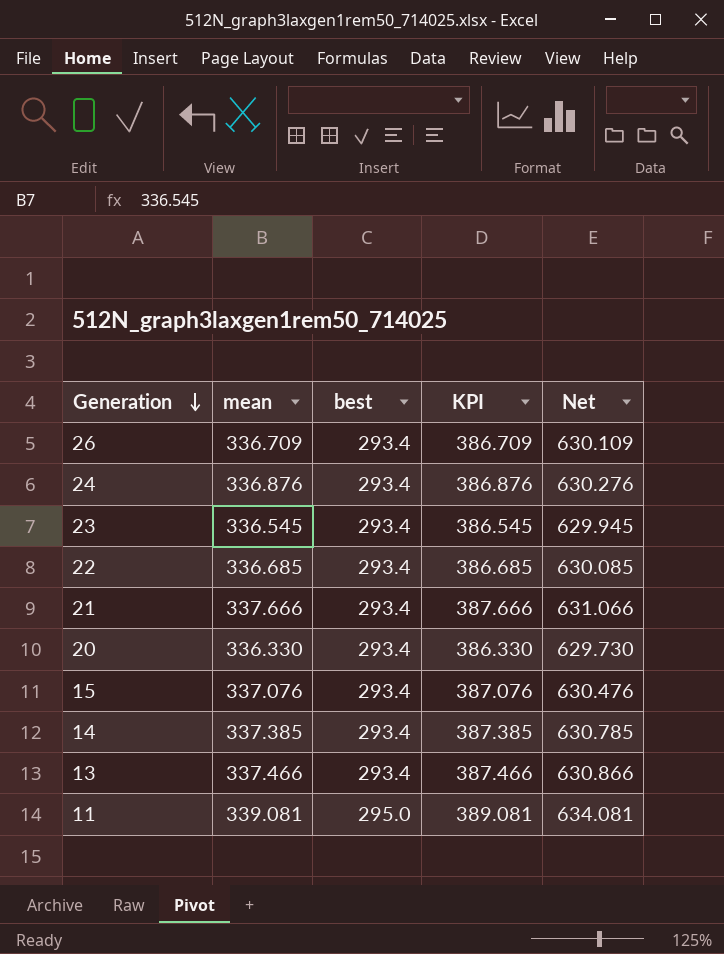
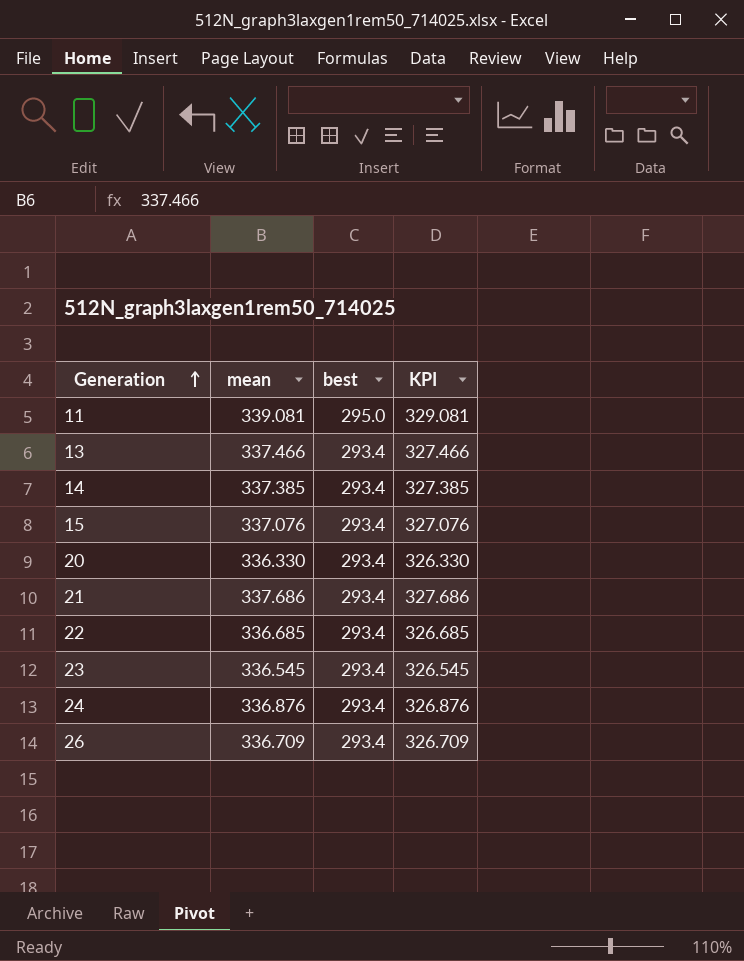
row order: Generation descending -> Generation ascending
column Net | formula: [mean] + [best] -> none
column KPI | formula: [mean] + 50 -> [mean] - 10
21 | mean: 337.666 -> 337.686

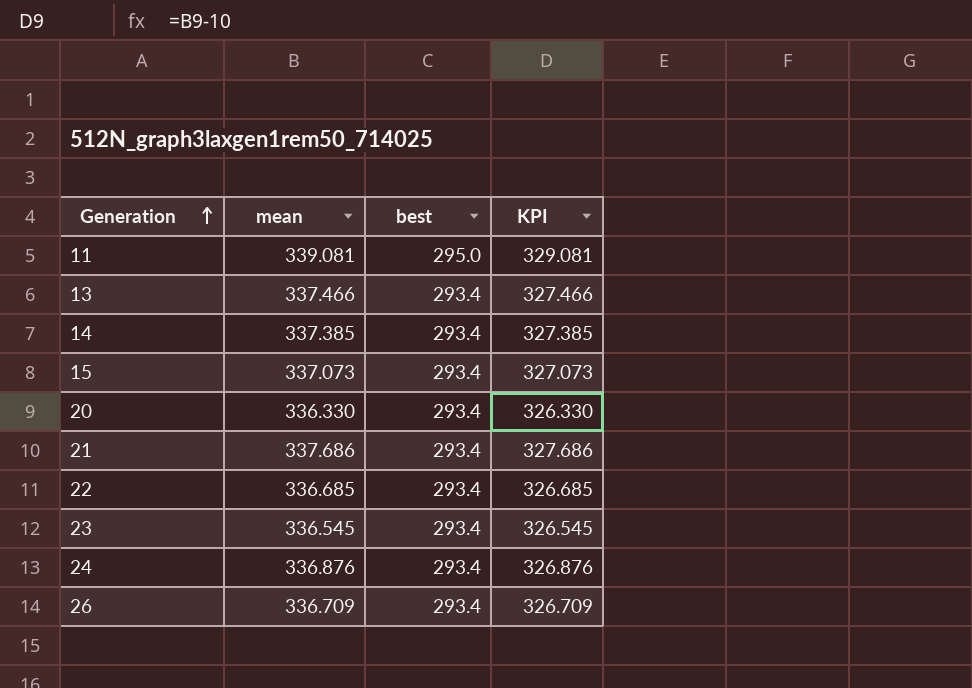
15 | mean: 337.076 -> 337.073
15 | KPI: 327.076 -> 327.073

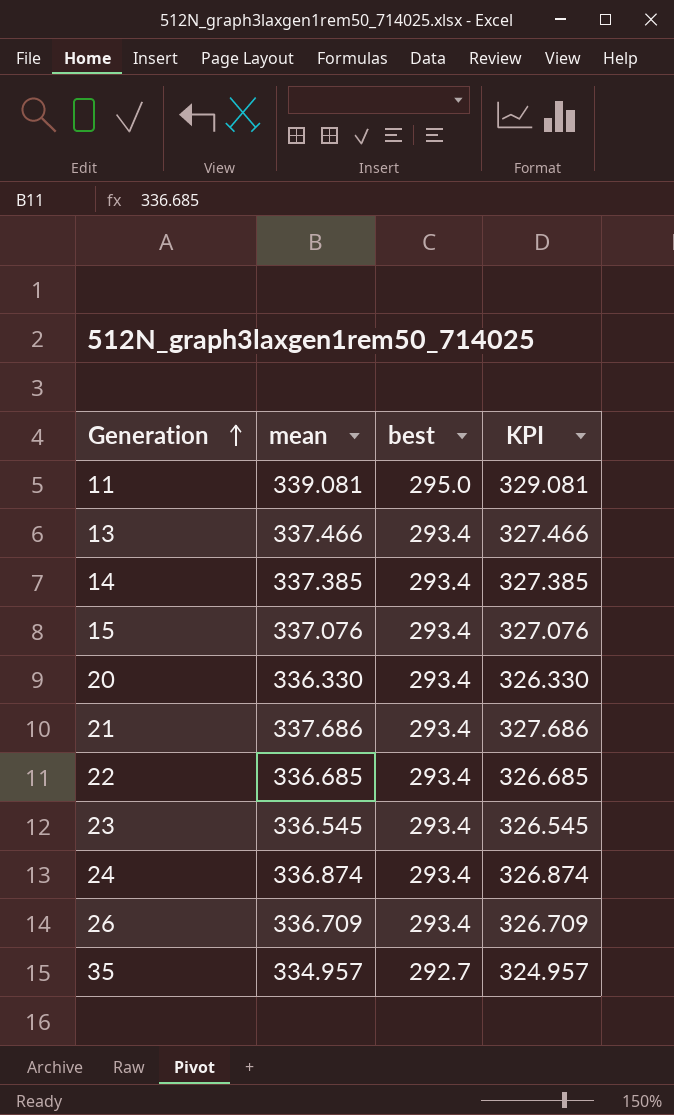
15 | mean: 337.073 -> 337.076
15 | KPI: 327.073 -> 327.076
24 | mean: 336.876 -> 336.874
24 | KPI: 326.876 -> 326.874
row 35: none -> 334.957 | 292.7 | 324.957

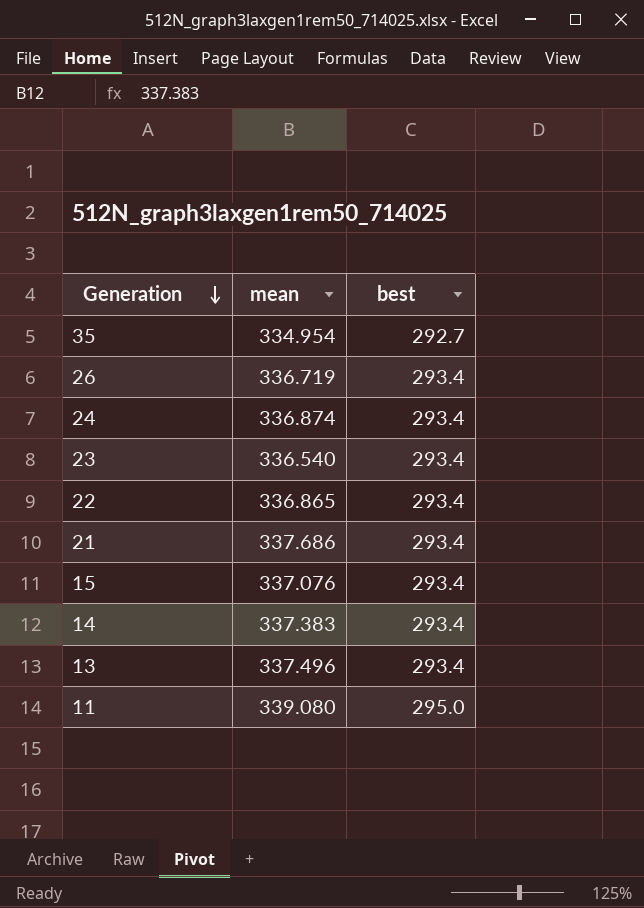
row order: Generation ascending -> Generation descending
column KPI | formula: [mean] - 10 -> none
row 20: 336.330 | 293.4 | 326.330 -> none
35 | mean: 334.957 -> 334.954
26 | mean: 336.709 -> 336.719
23 | mean: 336.545 -> 336.540
22 | mean: 336.685 -> 336.865
14 | mean: 337.385 -> 337.383
13 | mean: 337.466 -> 337.496
11 | mean: 339.081 -> 339.080

